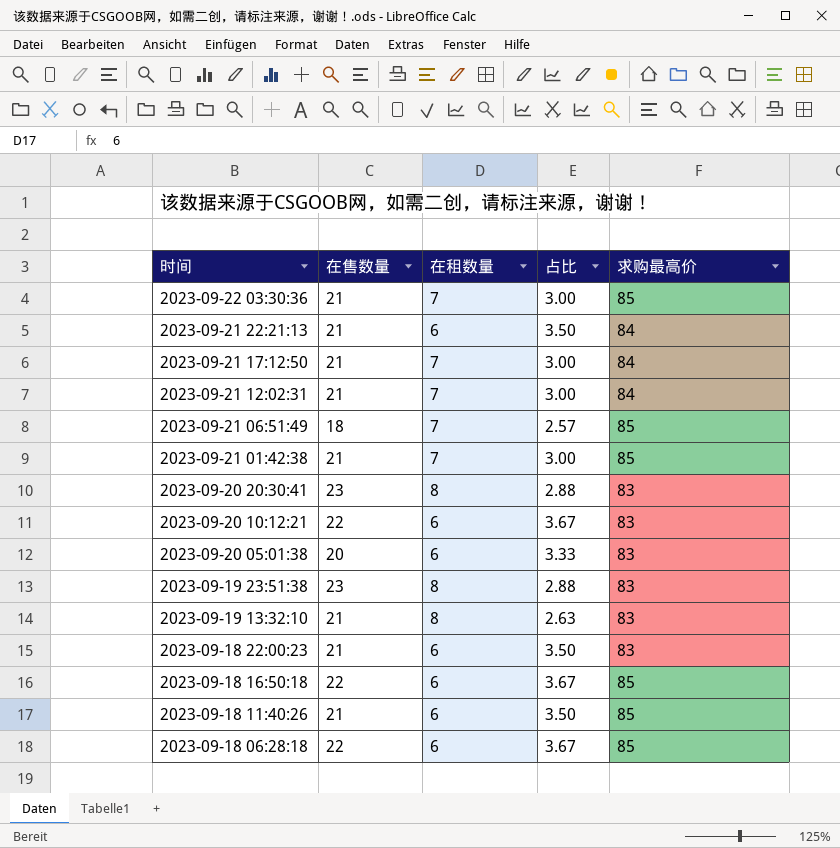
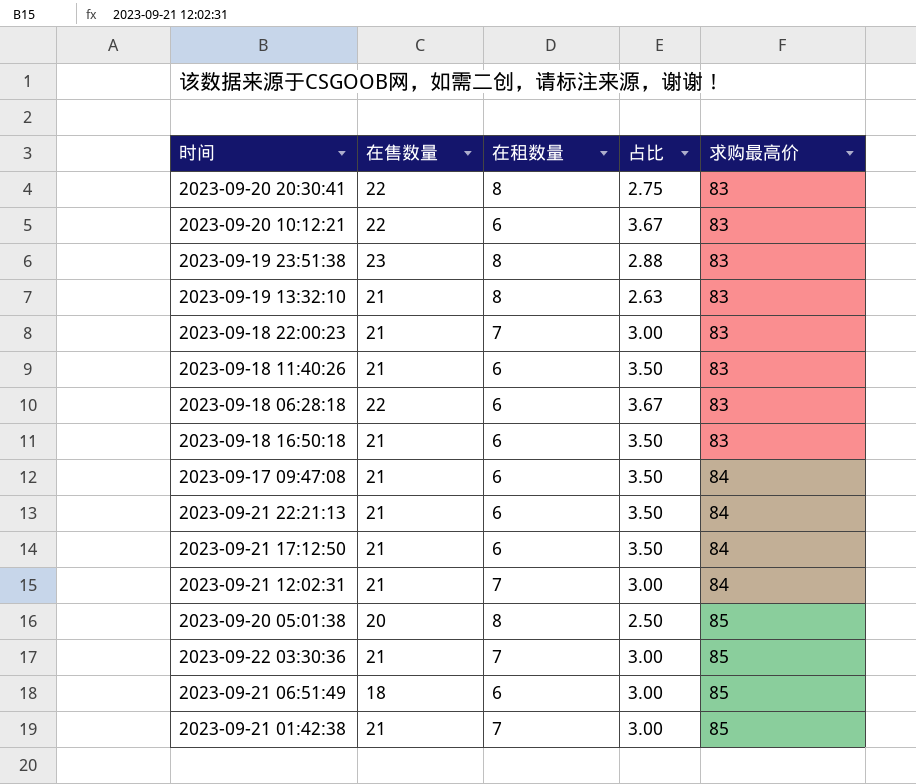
row order: 时间 descending -> 求购最高价 ascending
2023-09-20 20:30:41 | 在售数量: 23 -> 22
2023-09-20 20:30:41 | 占比: 2.88 -> 2.75
2023-09-18 22:00:23 | 在租数量: 6 -> 7
2023-09-18 22:00:23 | 占比: 3.50 -> 3.00
2023-09-18 11:40:26 | 求购最高价: 85 -> 83
2023-09-18 06:28:18 | 求购最高价: 85 -> 83
2023-09-18 16:50:18 | 在售数量: 22 -> 21
2023-09-18 16:50:18 | 占比: 3.67 -> 3.50
2023-09-18 16:50:18 | 求购最高价: 85 -> 83
row 2023-09-17 09:47:08: none -> 21 | 6 | 3.50 | 84
2023-09-21 17:12:50 | 在租数量: 7 -> 6
2023-09-21 17:12:50 | 占比: 3.00 -> 3.50
2023-09-20 05:01:38 | 在租数量: 6 -> 8
2023-09-20 05:01:38 | 占比: 3.33 -> 2.50
2023-09-20 05:01:38 | 求购最高价: 83 -> 85
2023-09-21 06:51:49 | 在租数量: 7 -> 6
2023-09-21 06:51:49 | 占比: 2.57 -> 3.00

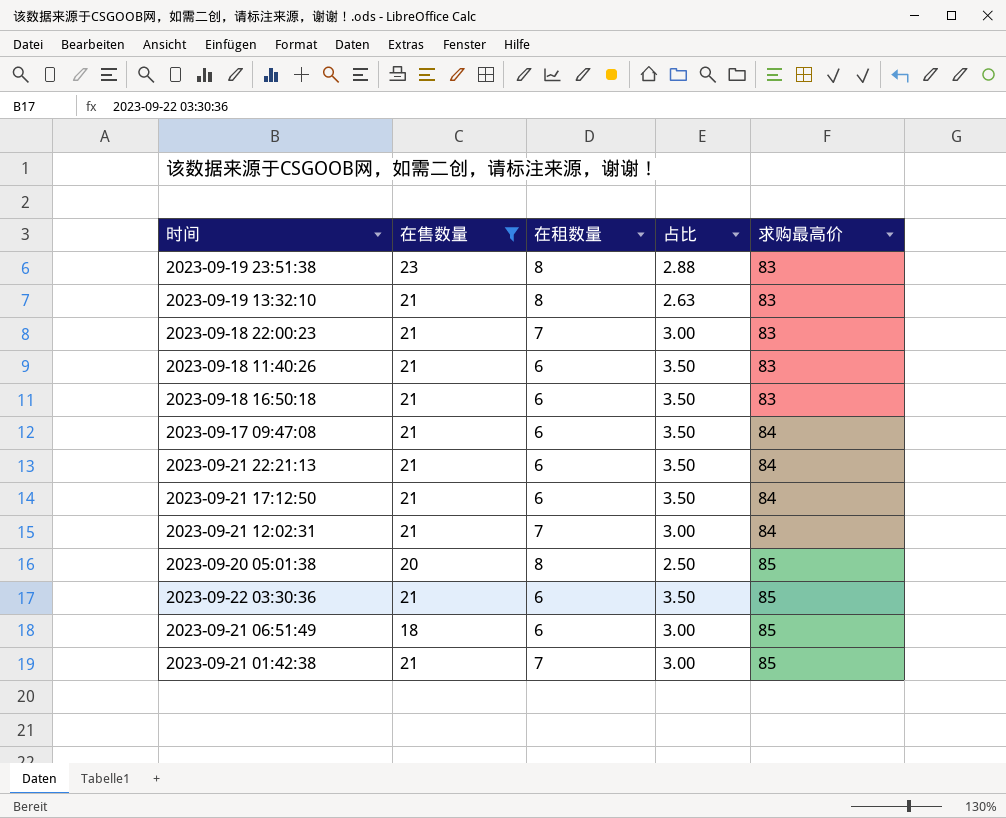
filter: none -> 在售数量 != 22
2023-09-22 03:30:36 | 在租数量: 7 -> 6
2023-09-22 03:30:36 | 占比: 3.00 -> 3.50

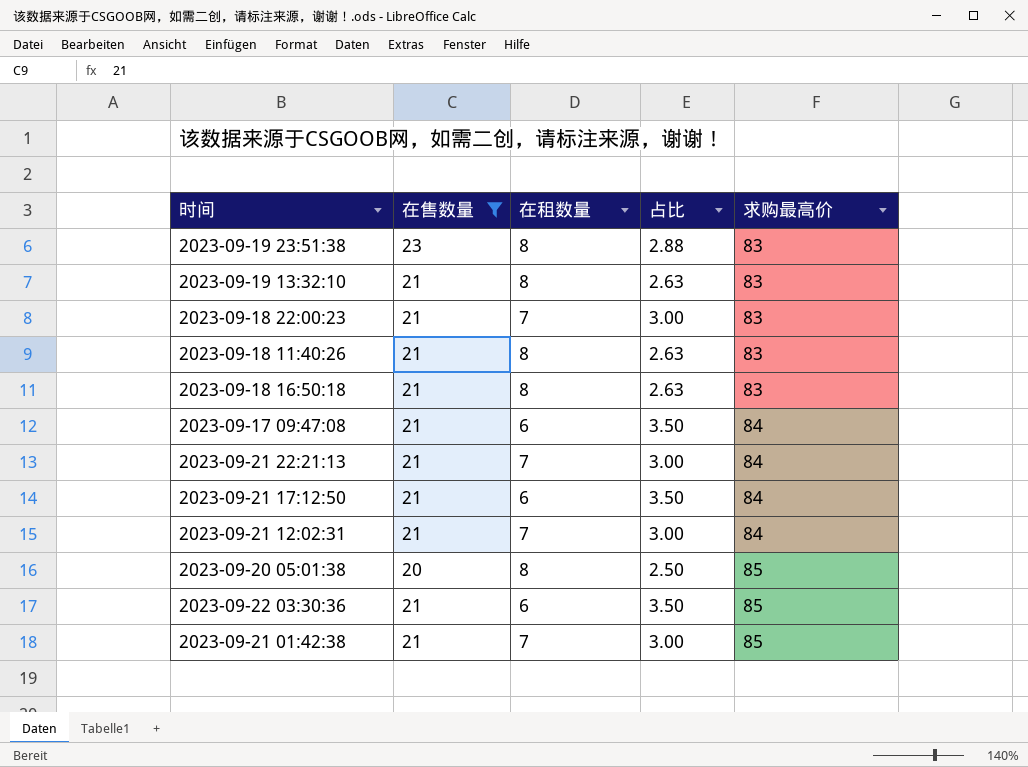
row 2023-09-21 06:51:49: 18 | 6 | 3.00 | 85 -> none
2023-09-18 11:40:26 | 在租数量: 6 -> 8
2023-09-18 11:40:26 | 占比: 3.50 -> 2.63
2023-09-18 16:50:18 | 在租数量: 6 -> 8
2023-09-18 16:50:18 | 占比: 3.50 -> 2.63
2023-09-21 22:21:13 | 在租数量: 6 -> 7
2023-09-21 22:21:13 | 占比: 3.50 -> 3.00

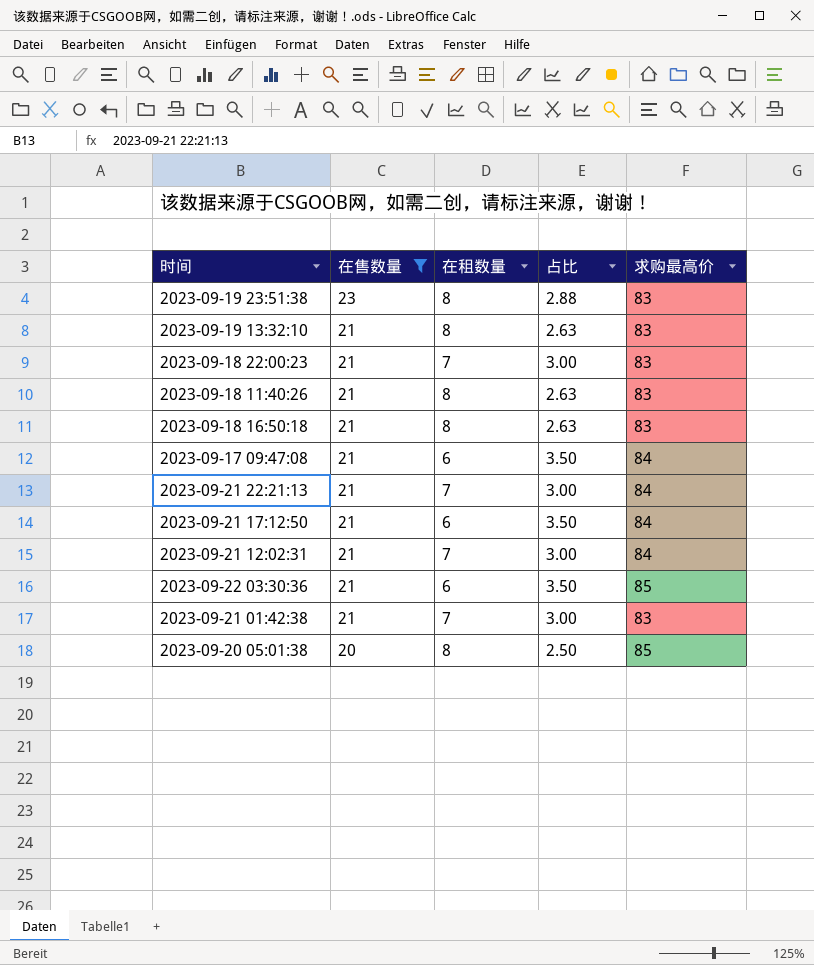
row order: 求购最高价 ascending -> 在售数量 descending
2023-09-21 01:42:38 | 求购最高价: 85 -> 83

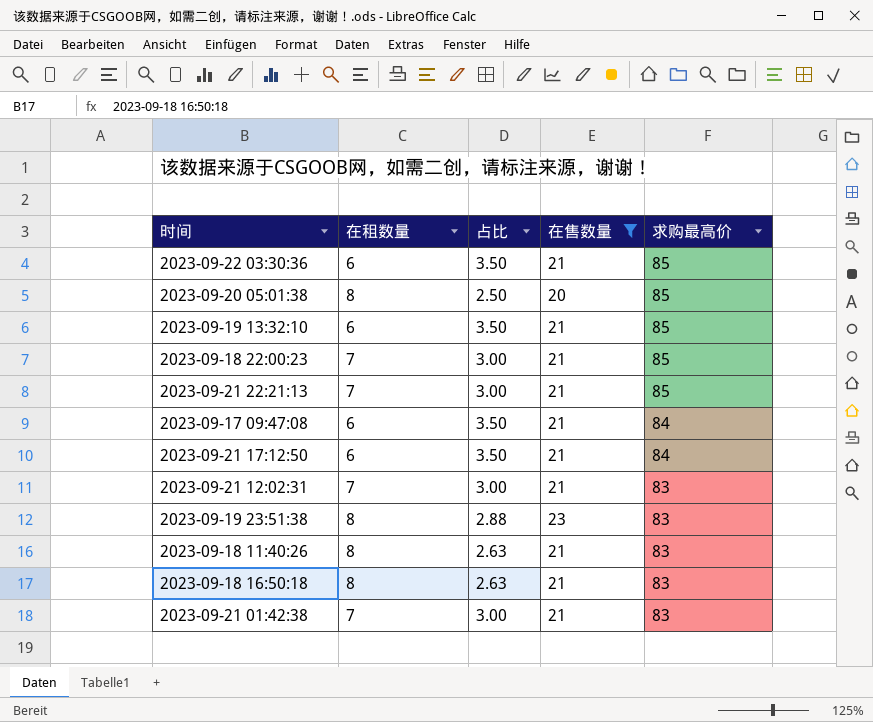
row order: 在售数量 descending -> 求购最高价 descending
column 在售数量 | position: 2 -> 4
2023-09-19 13:32:10 | 在租数量: 8 -> 6
2023-09-19 13:32:10 | 占比: 2.63 -> 3.50
2023-09-19 13:32:10 | 求购最高价: 83 -> 85
2023-09-18 22:00:23 | 求购最高价: 83 -> 85
2023-09-21 22:21:13 | 求购最高价: 84 -> 85
2023-09-21 12:02:31 | 求购最高价: 84 -> 83

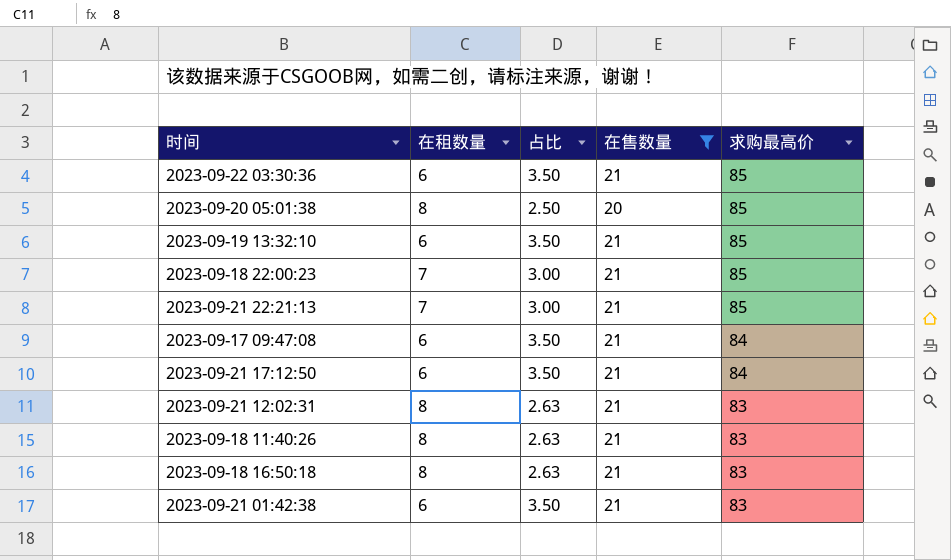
row 2023-09-19 23:51:38: 8 | 2.88 | 23 | 83 -> none
2023-09-21 12:02:31 | 在租数量: 7 -> 8
2023-09-21 12:02:31 | 占比: 3.00 -> 2.63
2023-09-21 01:42:38 | 在租数量: 7 -> 6
2023-09-21 01:42:38 | 占比: 3.00 -> 3.50

